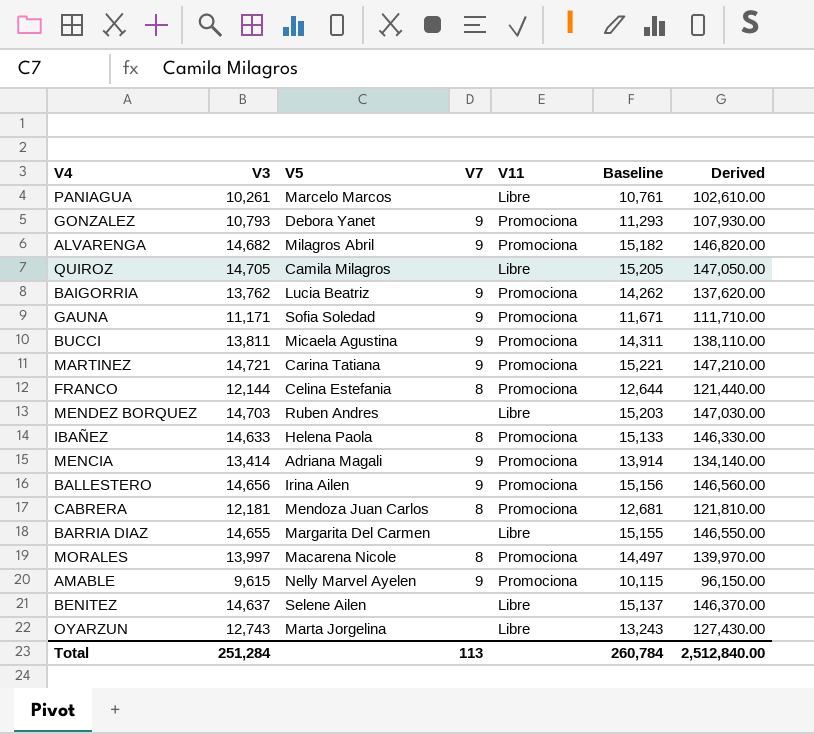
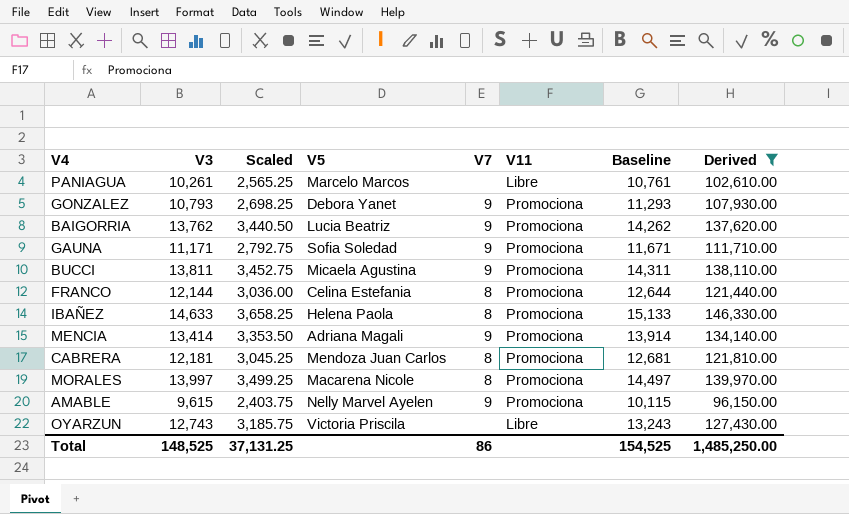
filter: none -> Derived <= 146,330.00
column Scaled | formula: none -> [V3] * 0.25
OYARZUN | V5: Marta Jorgelina -> Victoria Priscila
Total | V3: 251,284 -> 148,525
Total | V7: 113 -> 86
Total | Baseline: 260,784 -> 154,525
Total | Derived: 2,512,840.00 -> 1,485,250.00

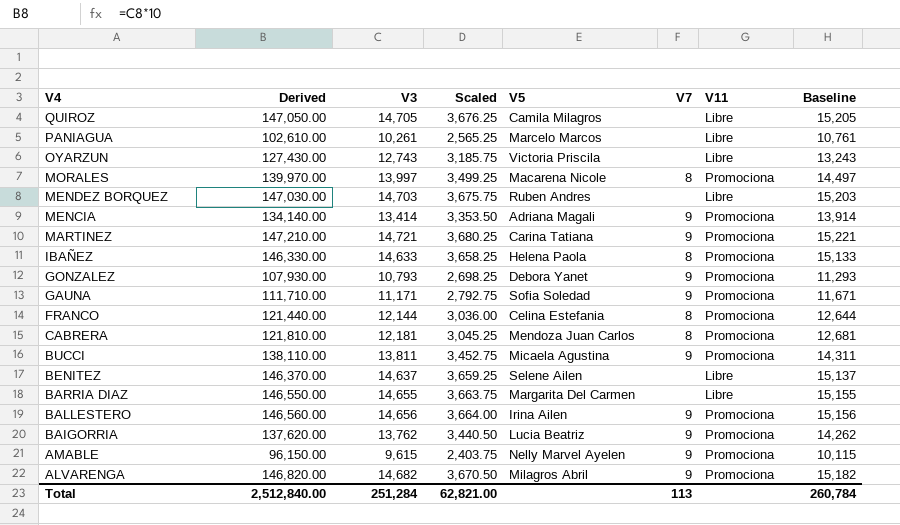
filter: Derived <= 146,330.00 -> none
row order: none -> V4 descending
column Derived | position: 8 -> 2
Total | Derived: 1,485,250.00 -> 2,512,840.00
Total | V3: 148,525 -> 251,284
Total | Scaled: 37,131.25 -> 62,821.00
Total | V7: 86 -> 113
Total | Baseline: 154,525 -> 260,784

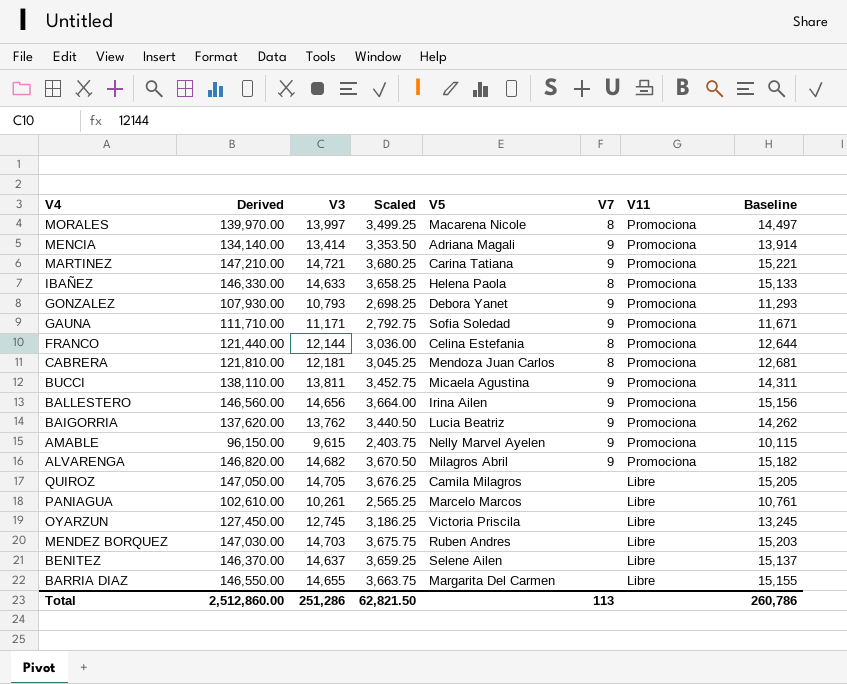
row order: V4 descending -> V11 descending
OYARZUN | Derived: 127,430.00 -> 127,450.00
OYARZUN | V3: 12,743 -> 12,745
OYARZUN | Scaled: 3,185.75 -> 3,186.25
OYARZUN | Baseline: 13,243 -> 13,245
Total | Derived: 2,512,840.00 -> 2,512,860.00
Total | V3: 251,284 -> 251,286
Total | Scaled: 62,821.00 -> 62,821.50
Total | Baseline: 260,784 -> 260,786

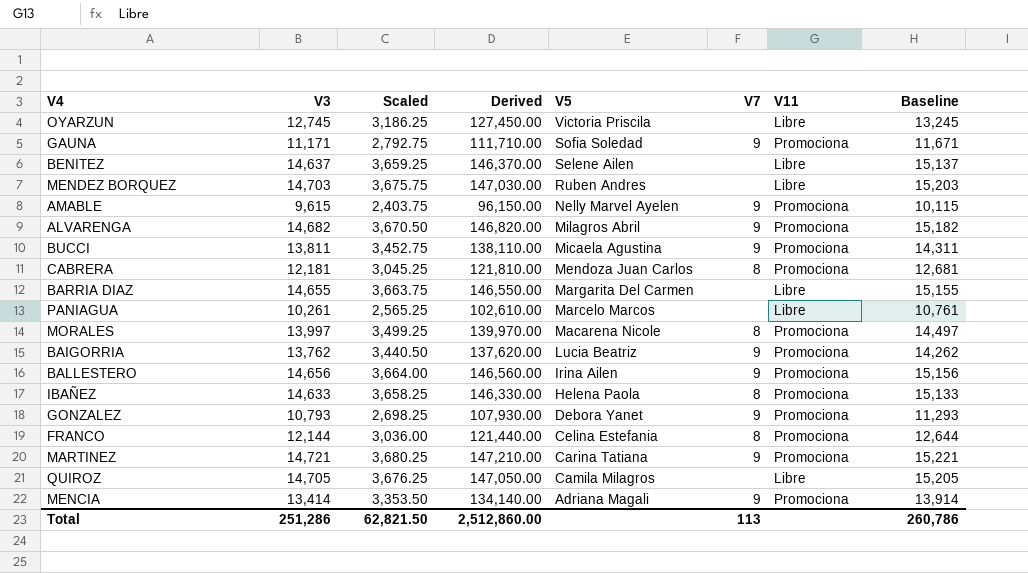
row order: V11 descending -> V5 descending
column Derived | position: 2 -> 4

